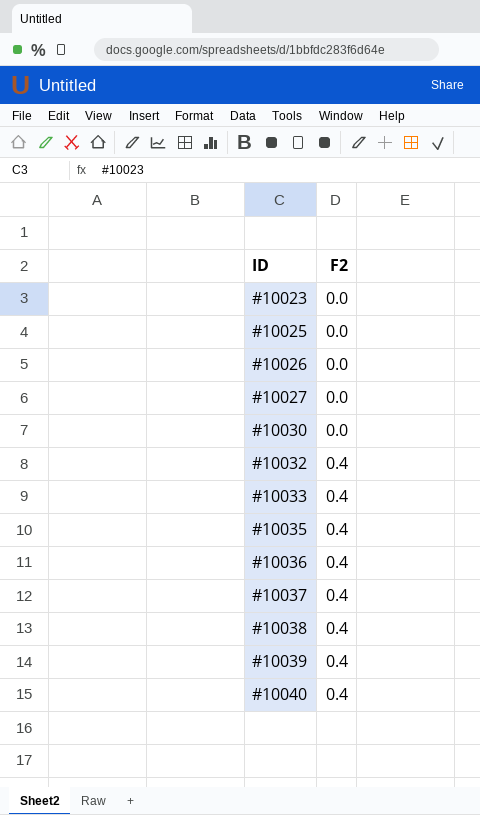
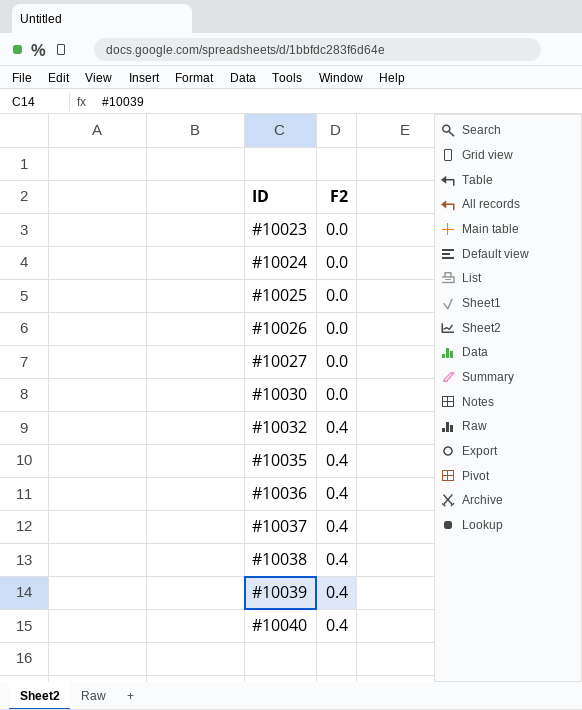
row #10033: 0.4 -> none
row #10024: none -> 0.0

